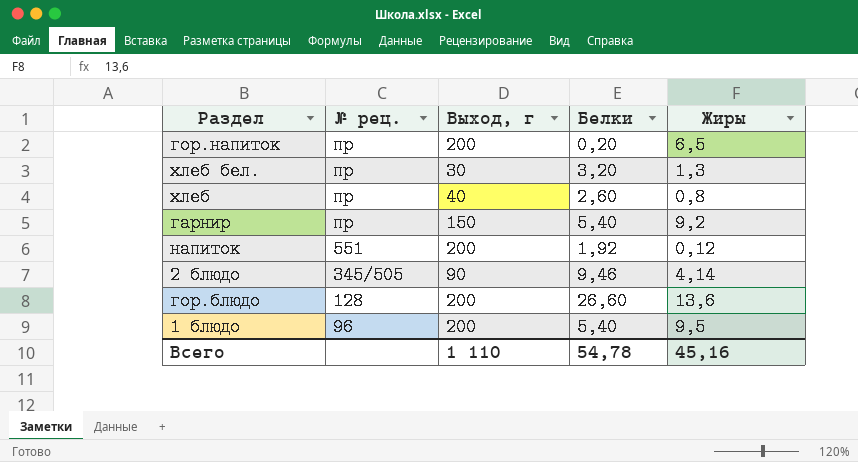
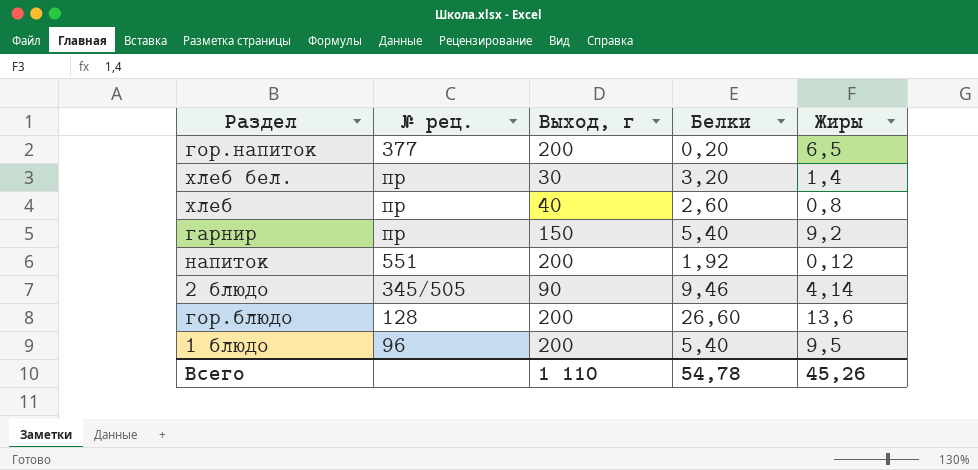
гор.напиток | № рец.: пр -> 377
хлеб бел. | Жиры: 1,3 -> 1,4
Всего | Жиры: 45,16 -> 45,26

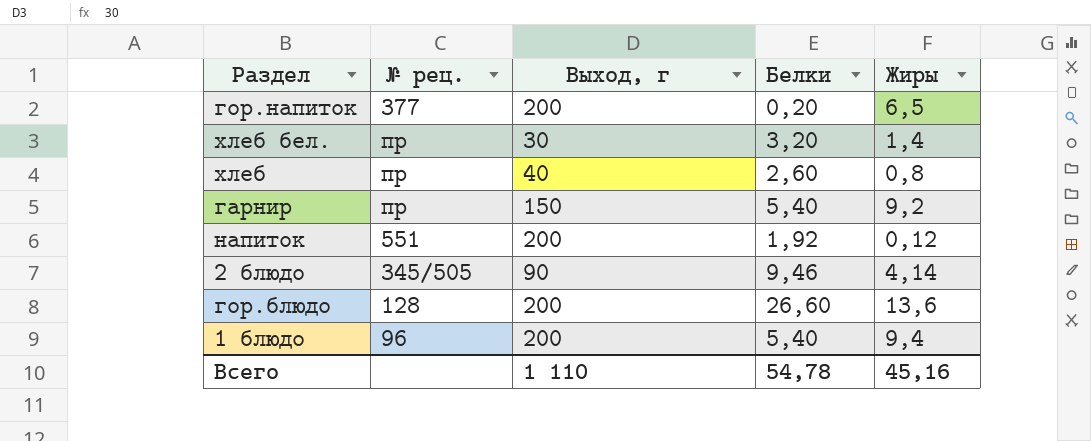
1 блюдо | Жиры: 9,5 -> 9,4
Всего | Жиры: 45,26 -> 45,16

